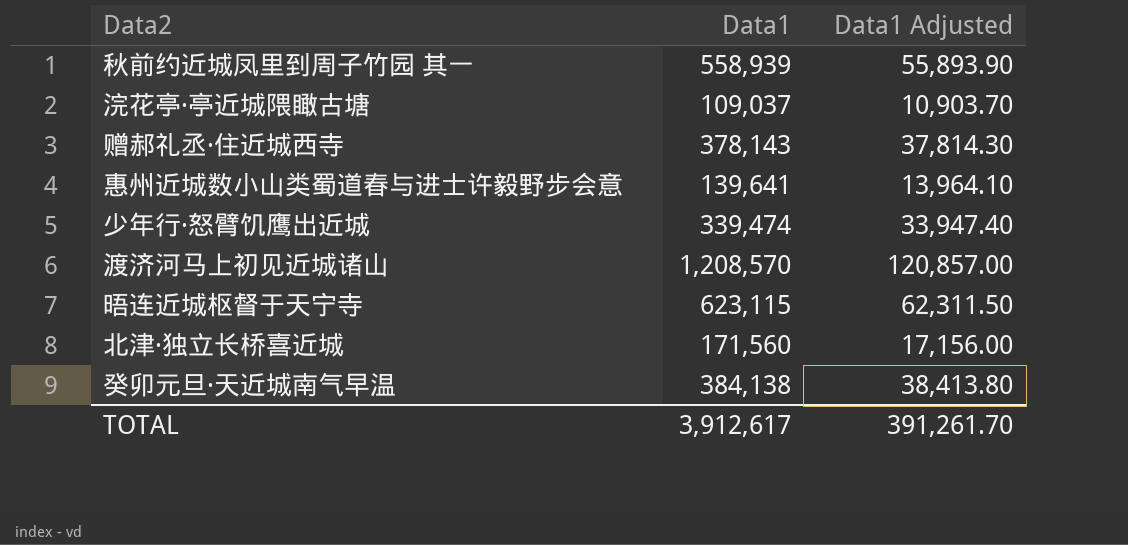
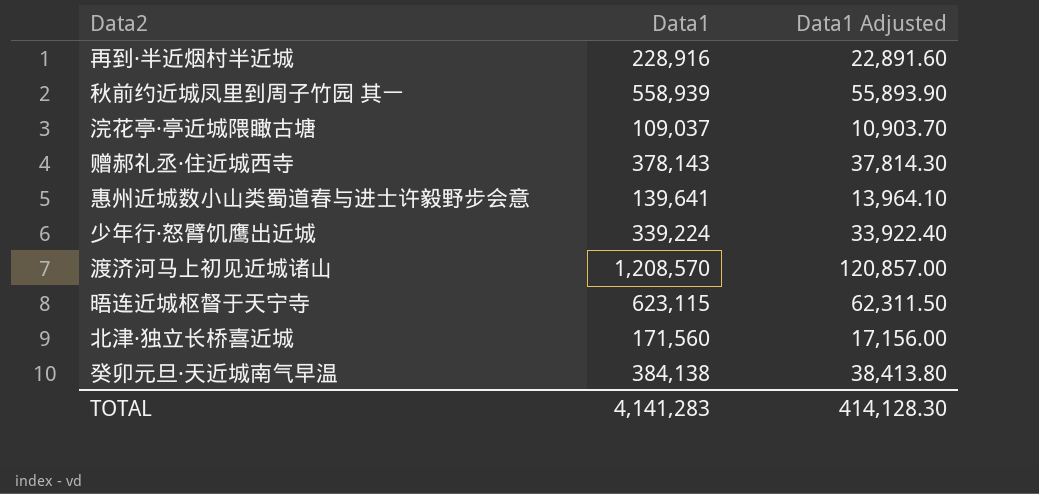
row 再到·半近烟村半近城: none -> 228,916 | 22,891.60
少年行·怒臂饥鹰出近城 | Data1: 339,474 -> 339,224
少年行·怒臂饥鹰出近城 | Data1 Adjusted: 33,947.40 -> 33,922.40
TOTAL | Data1: 3,912,617 -> 4,141,283
TOTAL | Data1 Adjusted: 391,261.70 -> 414,128.30

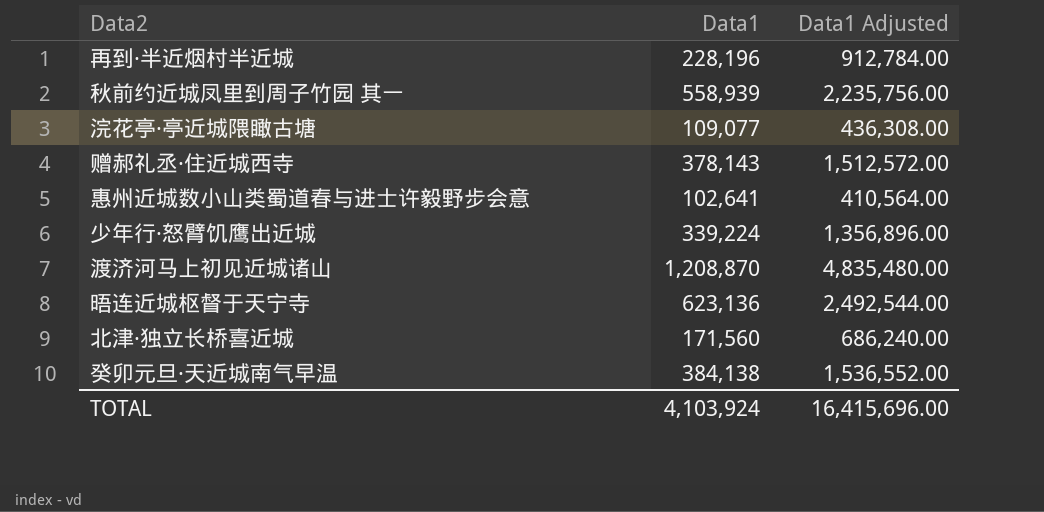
column Data1 Adjusted | formula: [Data1] * 0.1 -> [Data1] * 4
再到·半近烟村半近城 | Data1: 228,916 -> 228,196
浣花亭·亭近城隈瞰古塘 | Data1: 109,037 -> 109,077
惠州近城数小山类蜀道春与进士许毅野步会意 | Data1: 139,641 -> 102,641
渡济河马上初见近城诸山 | Data1: 1,208,570 -> 1,208,870
晤连近城枢督于天宁寺 | Data1: 623,115 -> 623,136
TOTAL | Data1: 4,141,283 -> 4,103,924
TOTAL | Data1 Adjusted: 414,128.30 -> 16,415,696.00

